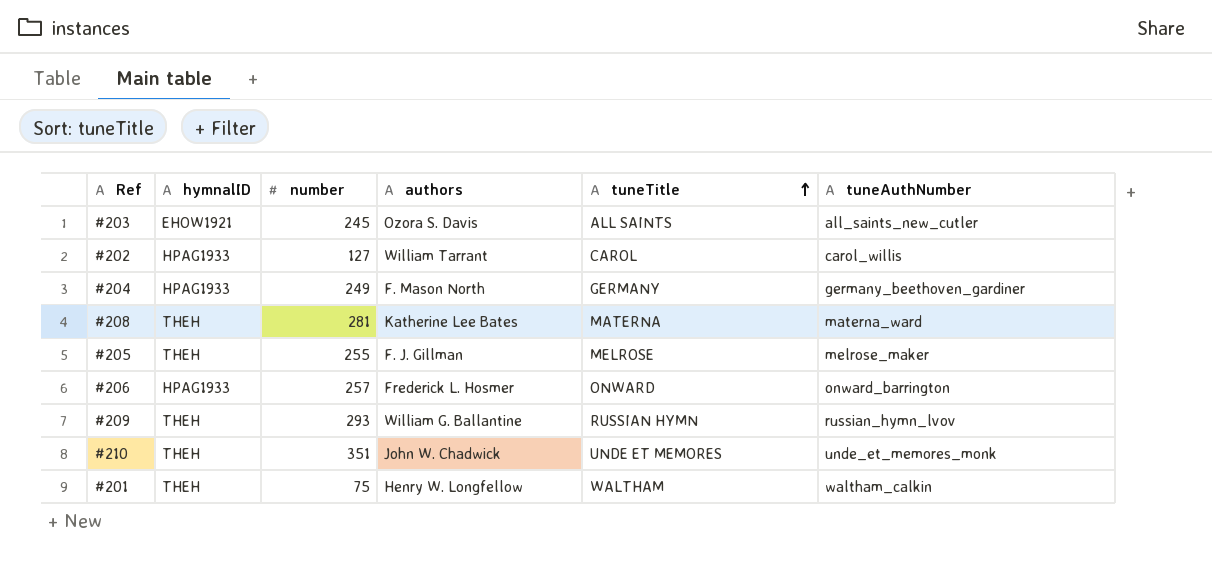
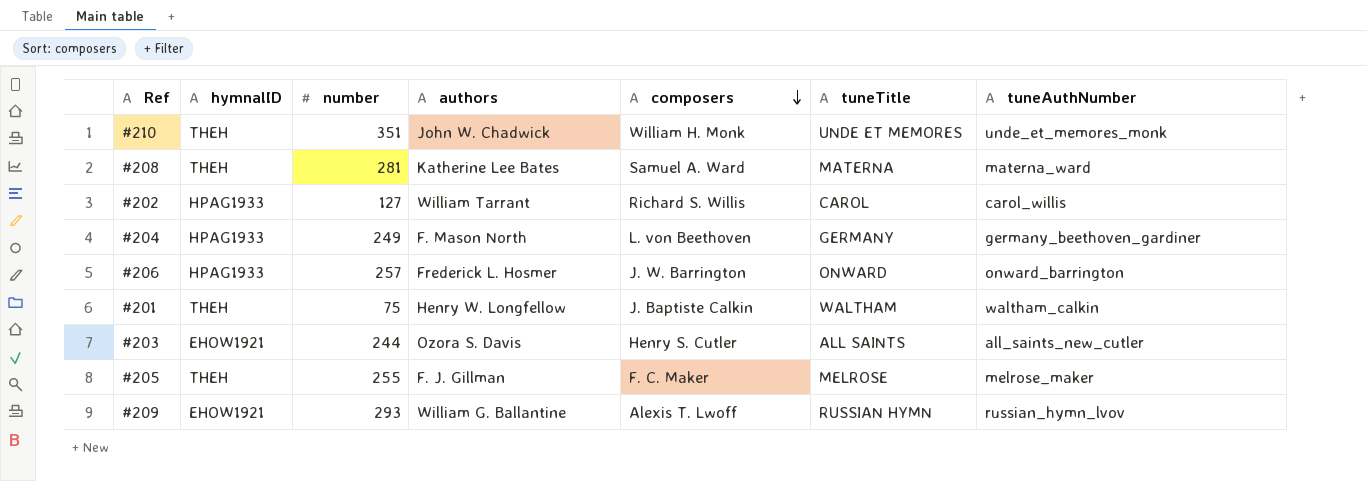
row order: tuneTitle ascending -> composers descending
column composers | position: none -> 5
#203 | number: 245 -> 244
#209 | hymnalID: THEH -> EHOW1921

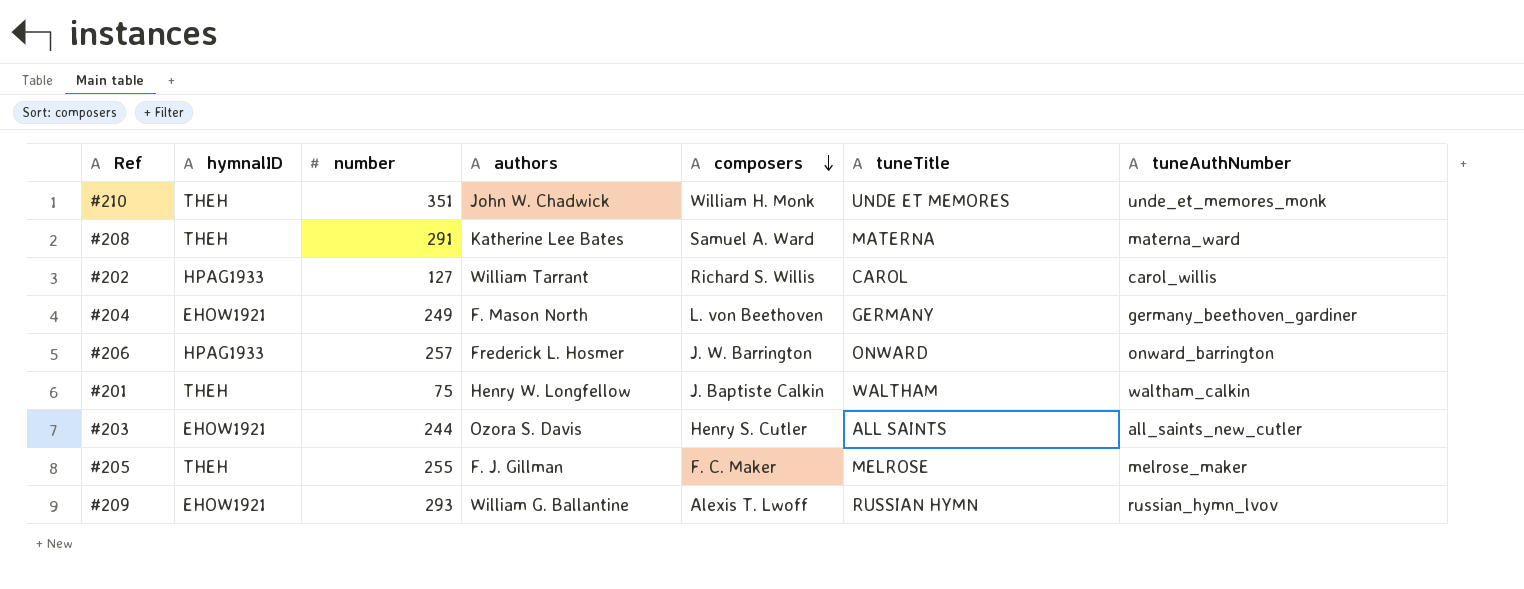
#208 | number: 281 -> 291
#204 | hymnalID: HPAG1933 -> EHOW1921

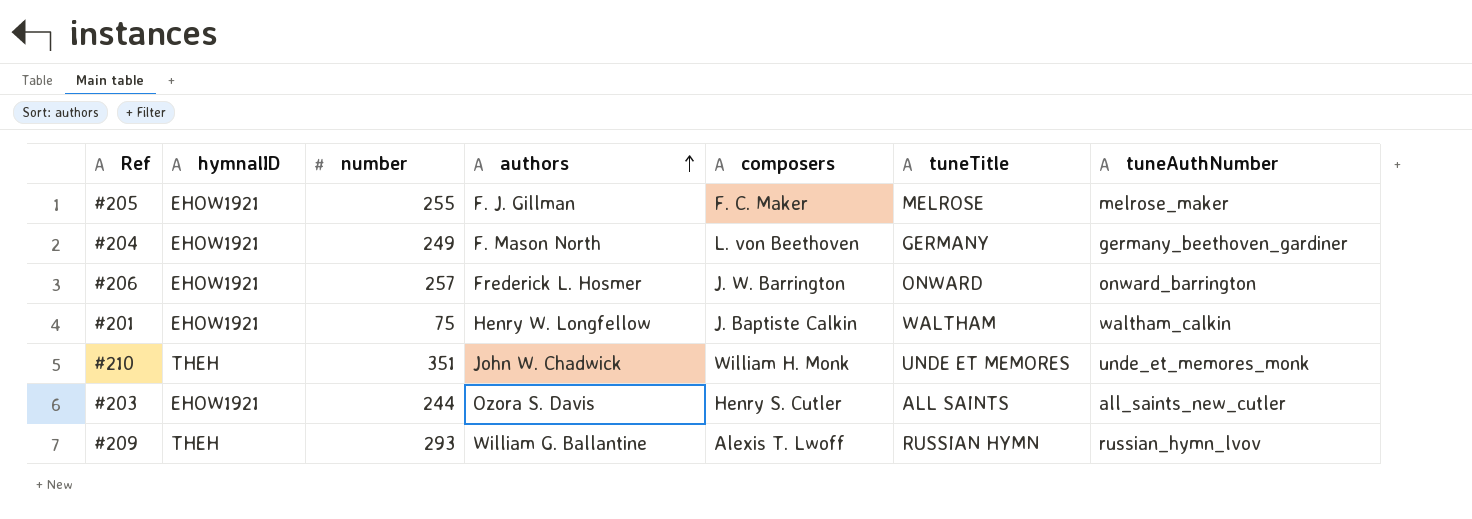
row order: composers descending -> authors ascending
row #208: THEH | 291 | Katherine Lee Bates | Samuel A. Ward | MATERNA | materna_ward -> none
row #202: HPAG1933 | 127 | William Tarrant | Richard S. Willis | CAROL | carol_willis -> none
#205 | hymnalID: THEH -> EHOW1921
#206 | hymnalID: HPAG1933 -> EHOW1921
#201 | hymnalID: THEH -> EHOW1921
#209 | hymnalID: EHOW1921 -> THEH

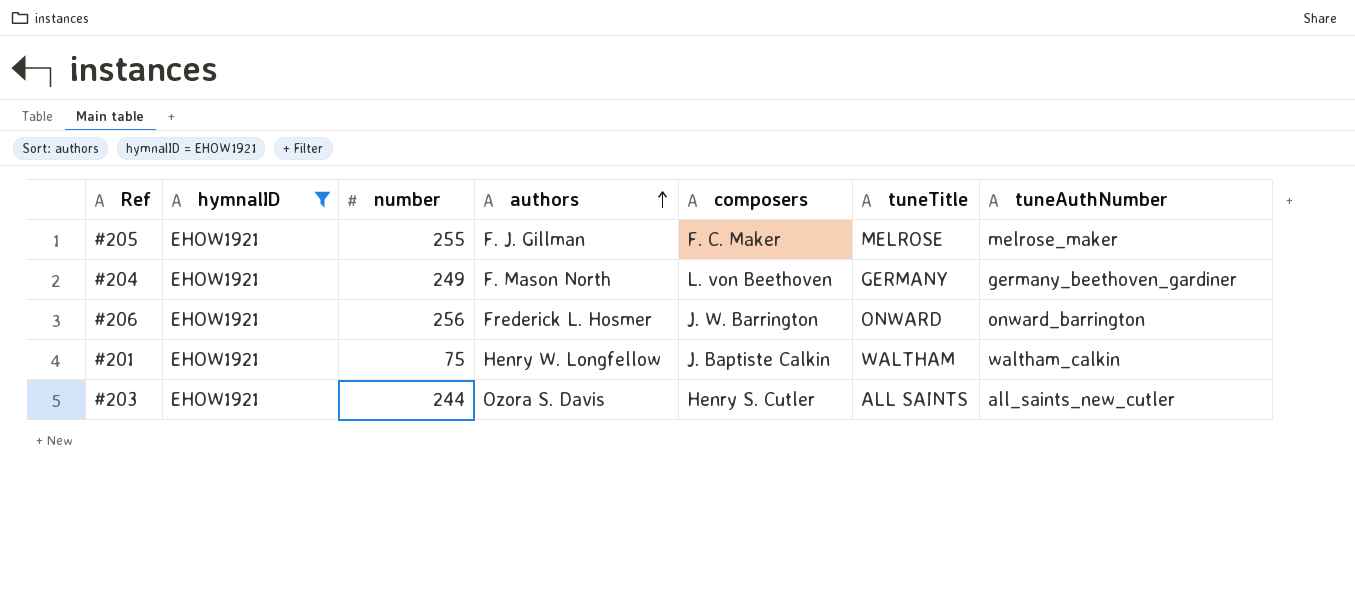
filter: none -> hymnalID = EHOW1921
#206 | number: 257 -> 256

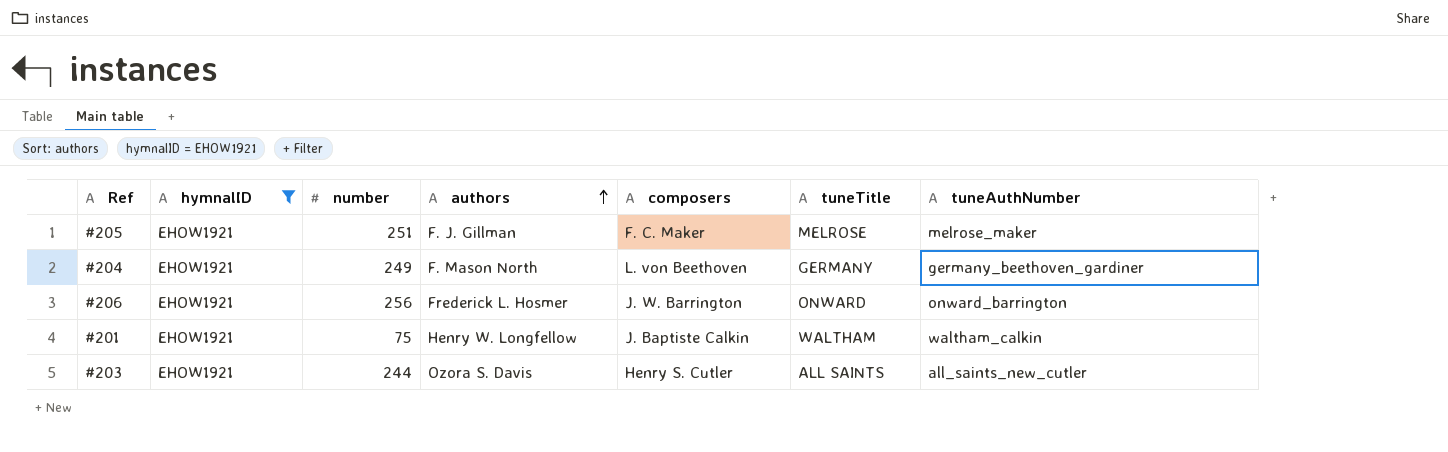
#205 | number: 255 -> 251

